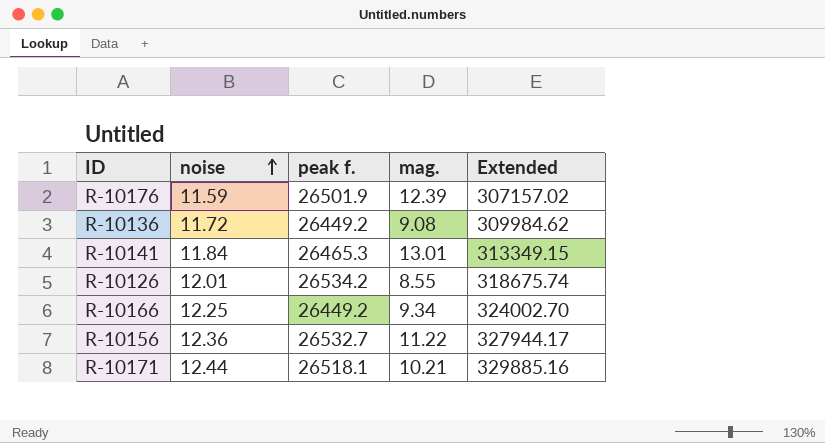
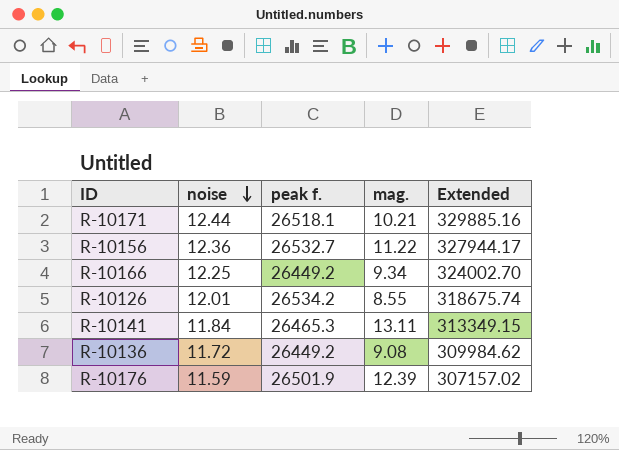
row order: noise ascending -> noise descending
R-10141 | mag.: 13.01 -> 13.11

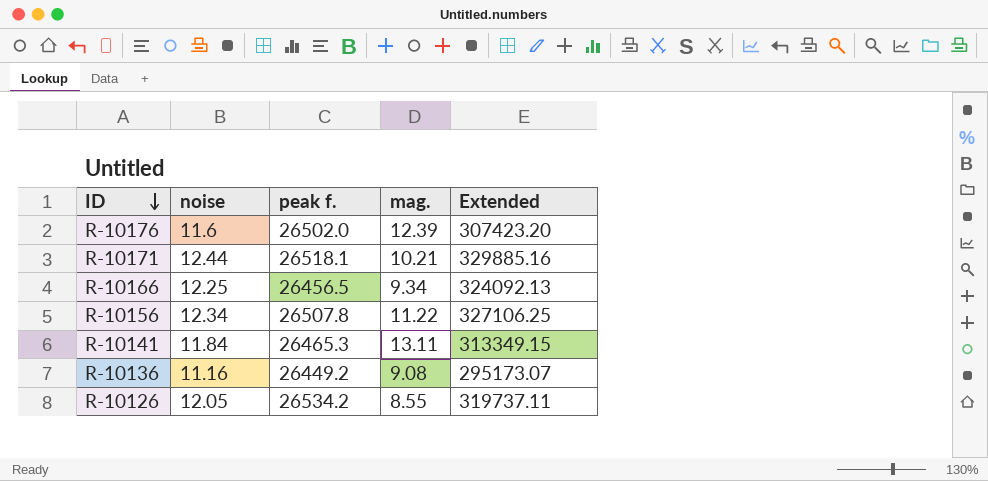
row order: noise descending -> ID descending
R-10176 | noise: 11.59 -> 11.6
R-10176 | peak f.: 26501.9 -> 26502.0
R-10176 | Extended: 307157.02 -> 307423.20
R-10166 | peak f.: 26449.2 -> 26456.5
R-10166 | Extended: 324002.70 -> 324092.13
R-10156 | noise: 12.36 -> 12.34
R-10156 | peak f.: 26532.7 -> 26507.8
R-10156 | Extended: 327944.17 -> 327106.25
R-10136 | noise: 11.72 -> 11.16
R-10136 | Extended: 309984.62 -> 295173.07
R-10126 | noise: 12.01 -> 12.05
R-10126 | Extended: 318675.74 -> 319737.11

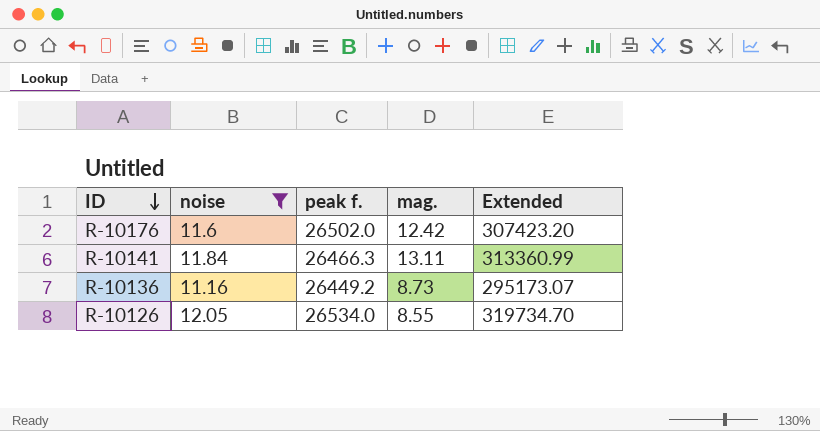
filter: none -> noise <= 12.05
R-10176 | mag.: 12.39 -> 12.42
R-10141 | peak f.: 26465.3 -> 26466.3
R-10141 | Extended: 313349.15 -> 313360.99
R-10136 | mag.: 9.08 -> 8.73
R-10126 | peak f.: 26534.2 -> 26534.0
R-10126 | Extended: 319737.11 -> 319734.70

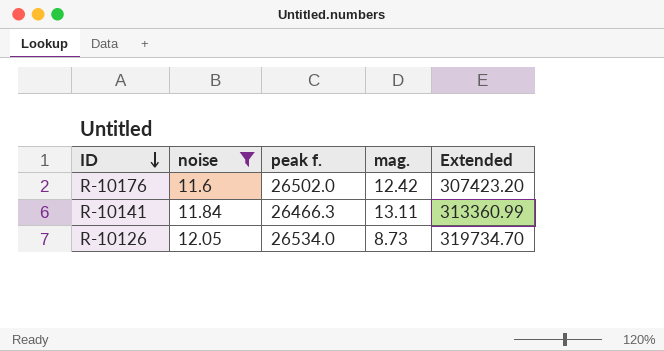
row R-10136: 11.16 | 26449.2 | 8.73 | 295173.07 -> none
R-10126 | mag.: 8.55 -> 8.73

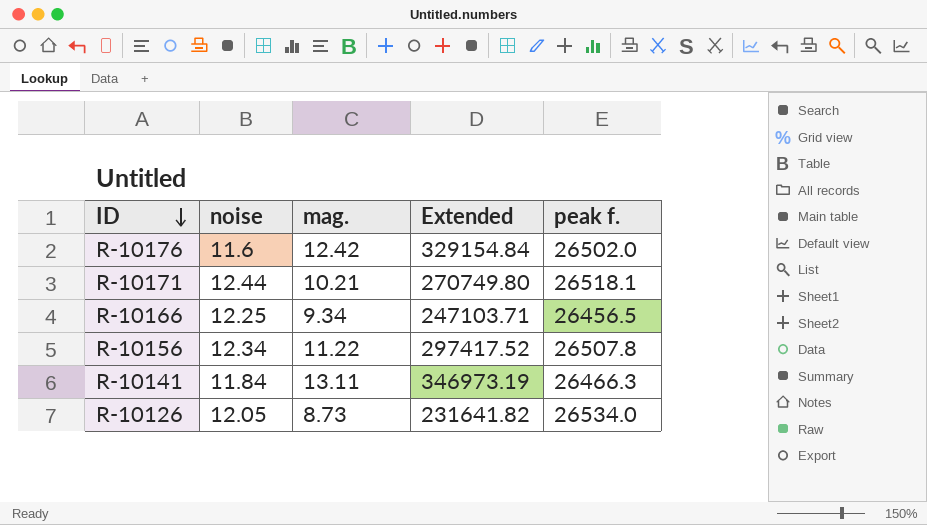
filter: noise <= 12.05 -> none
column Extended | formula: [noise] * [peak f.] -> [mag.] * [peak f.]
column peak f. | position: 3 -> 5

